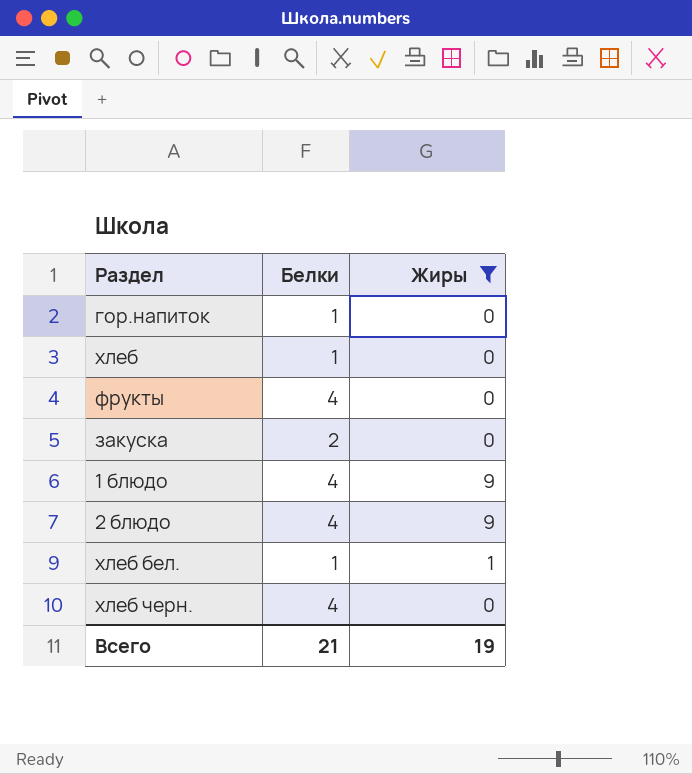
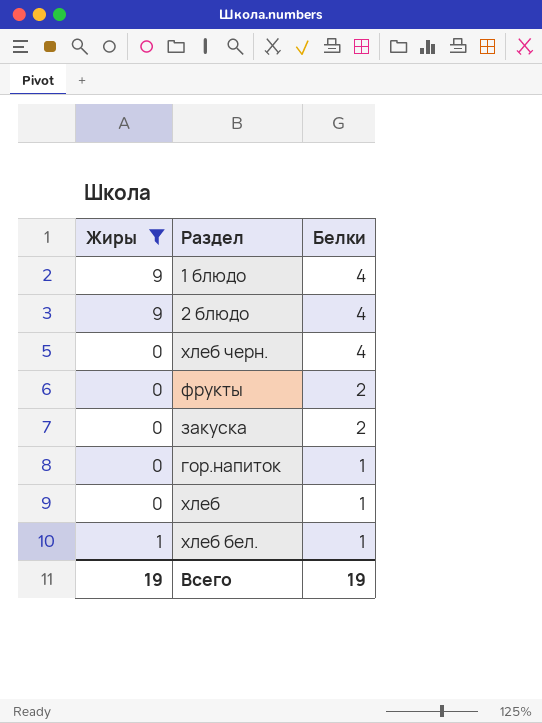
row order: none -> Белки descending
column Жиры | position: 3 -> 1
фрукты | Белки: 4 -> 2
Всего | Белки: 21 -> 19

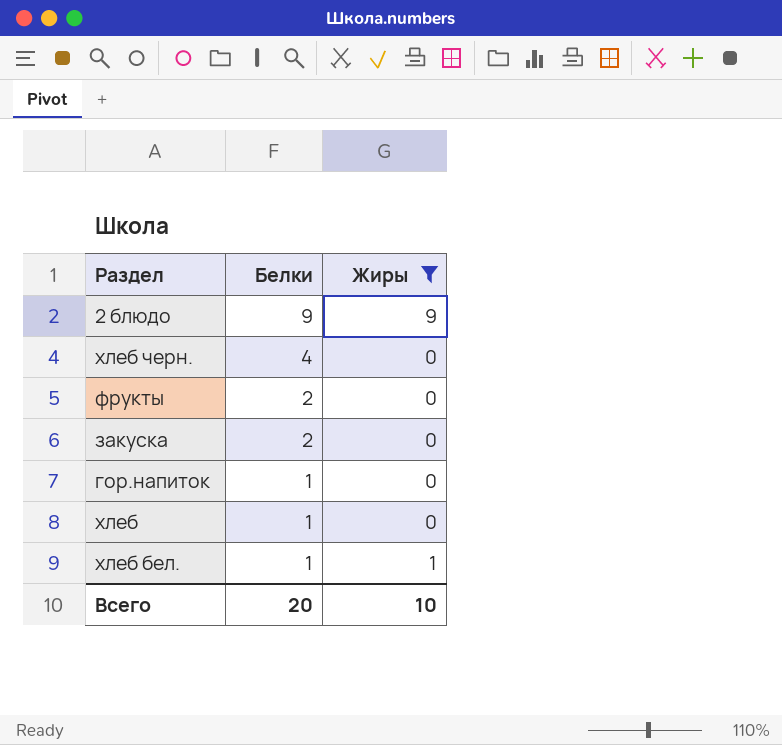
column Жиры | position: 1 -> 3
row 1 блюдо: 9 | 4 -> none
2 блюдо | Белки: 4 -> 9
Всего | Белки: 19 -> 20
Всего | Жиры: 19 -> 10

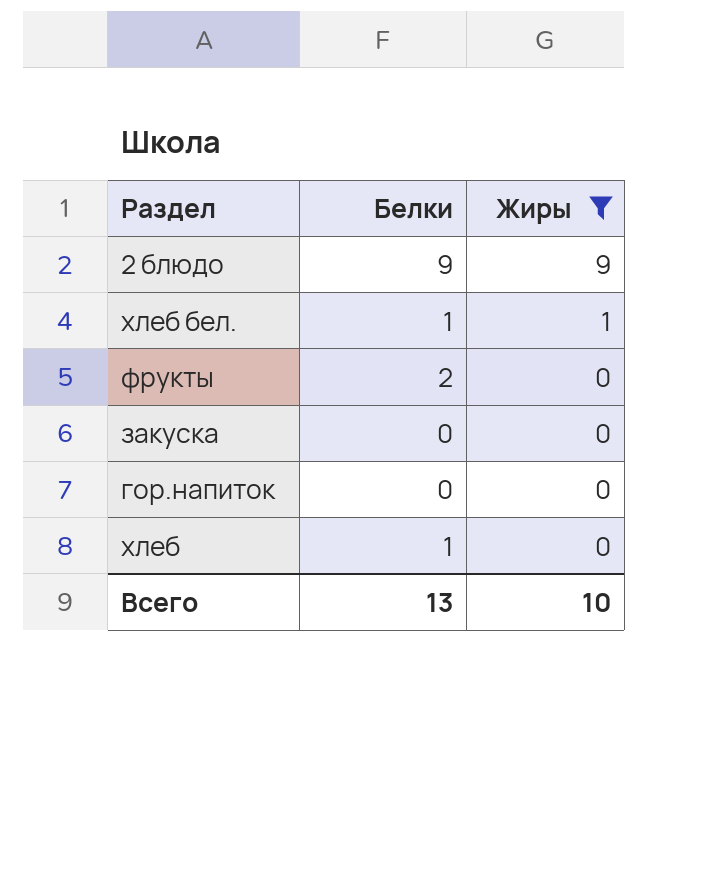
row order: Белки descending -> Жиры descending
row хлеб черн.: 4 | 0 -> none
закуска | Белки: 2 -> 0
гор.напиток | Белки: 1 -> 0
Всего | Белки: 20 -> 13

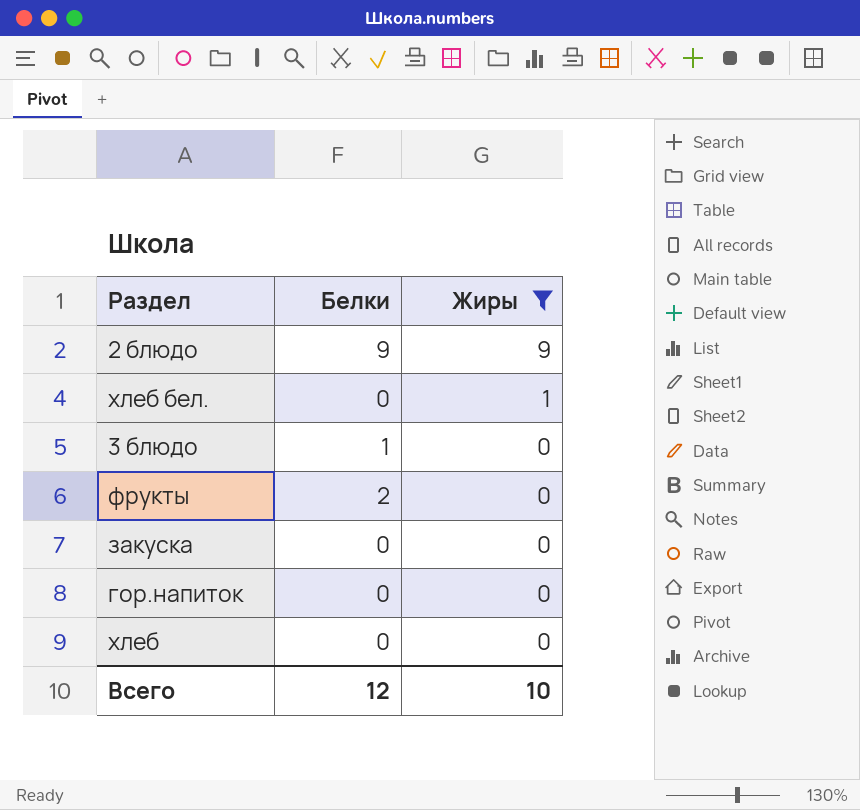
хлеб бел. | Белки: 1 -> 0
row 3 блюдо: none -> 1 | 0
хлеб | Белки: 1 -> 0
Всего | Белки: 13 -> 12

